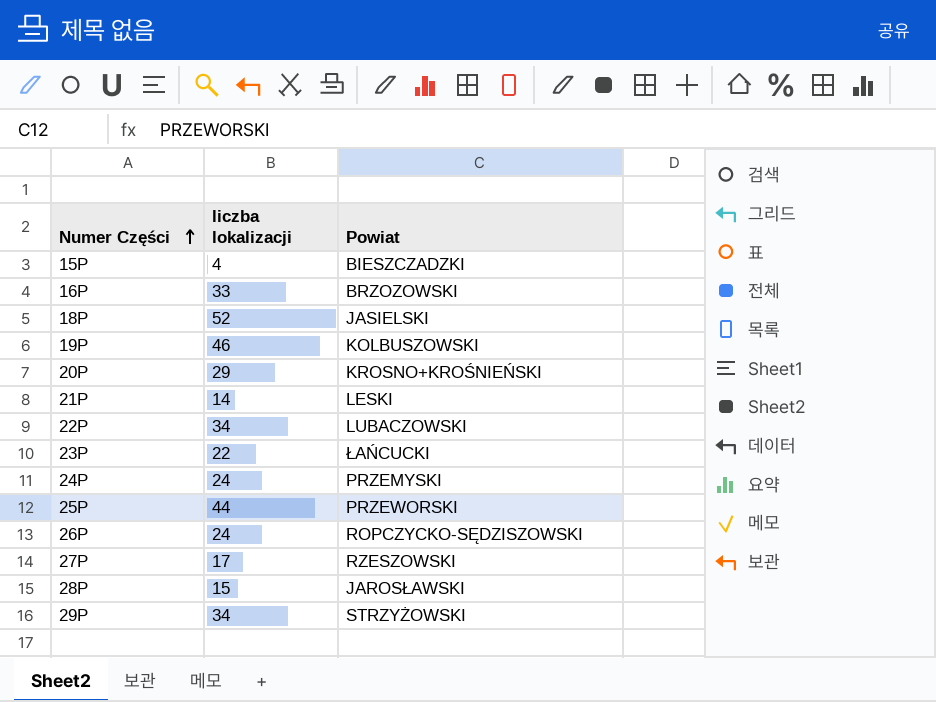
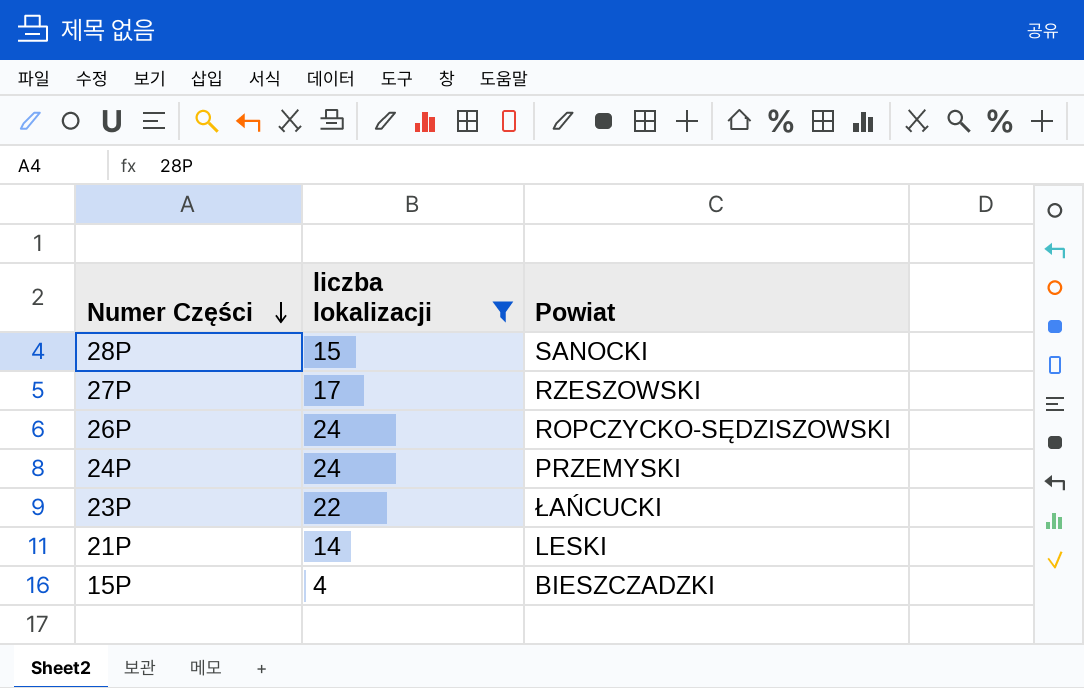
filter: none -> liczba lokalizacji <= 24
row order: Numer Części ascending -> Numer Części descending
28P | Powiat: JAROSŁAWSKI -> SANOCKI

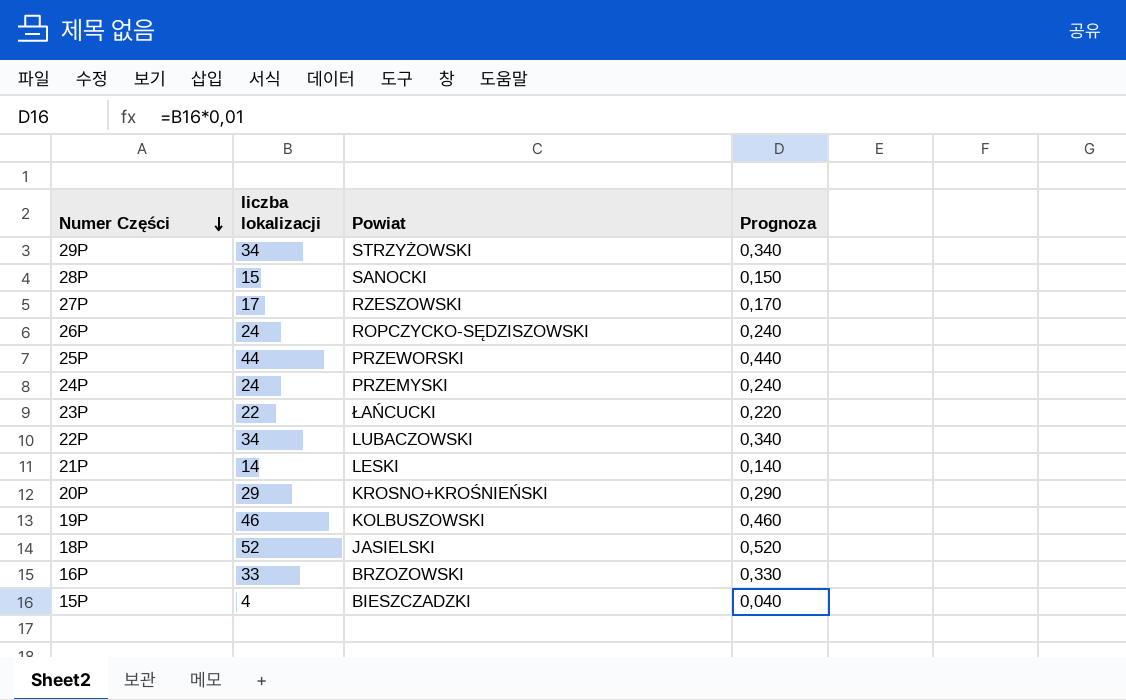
filter: liczba lokalizacji <= 24 -> none
column Prognoza | formula: none -> [liczba lokalizacji] * 0,01

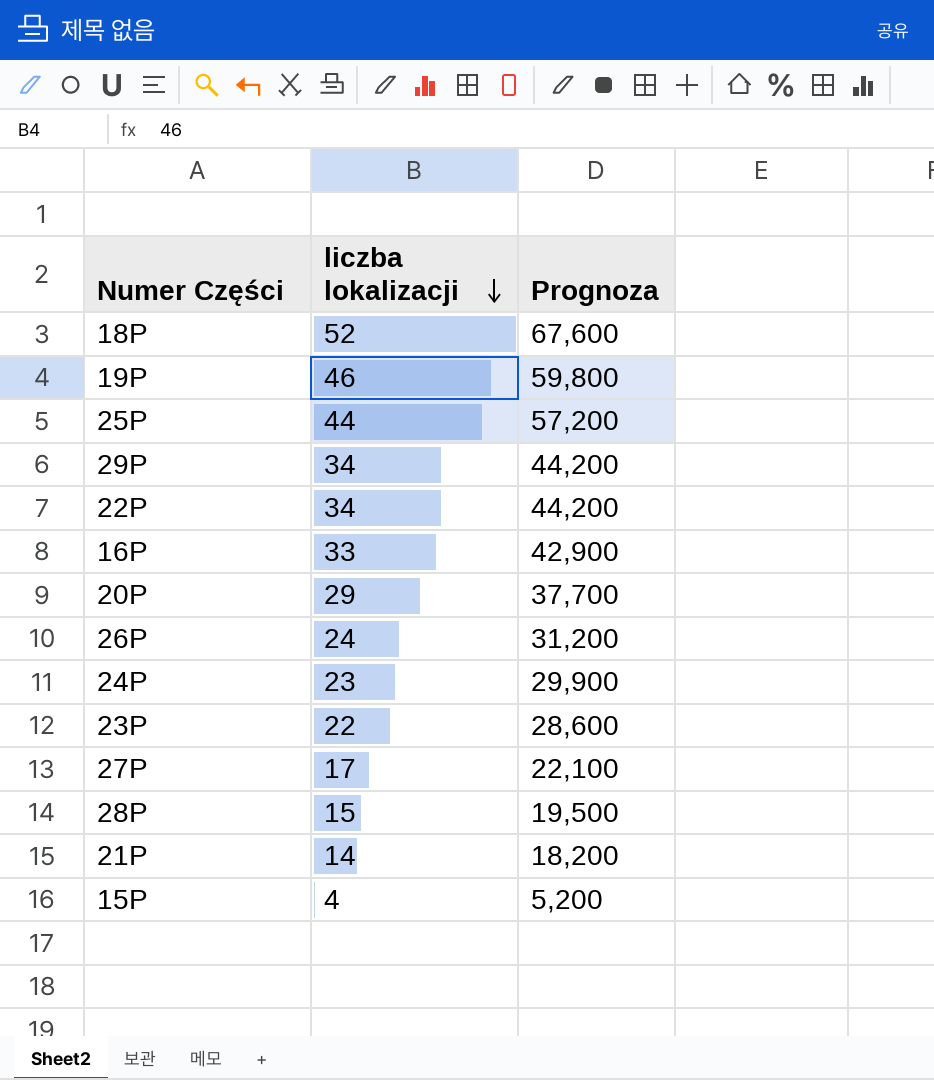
row order: Numer Części descending -> liczba lokalizacji descending
column Powiat | position: 3 -> none
column Prognoza | formula: [liczba lokalizacji] * 0,01 -> [liczba lokalizacji] * 1,3
24P | liczba lokalizacji: 24 -> 23

